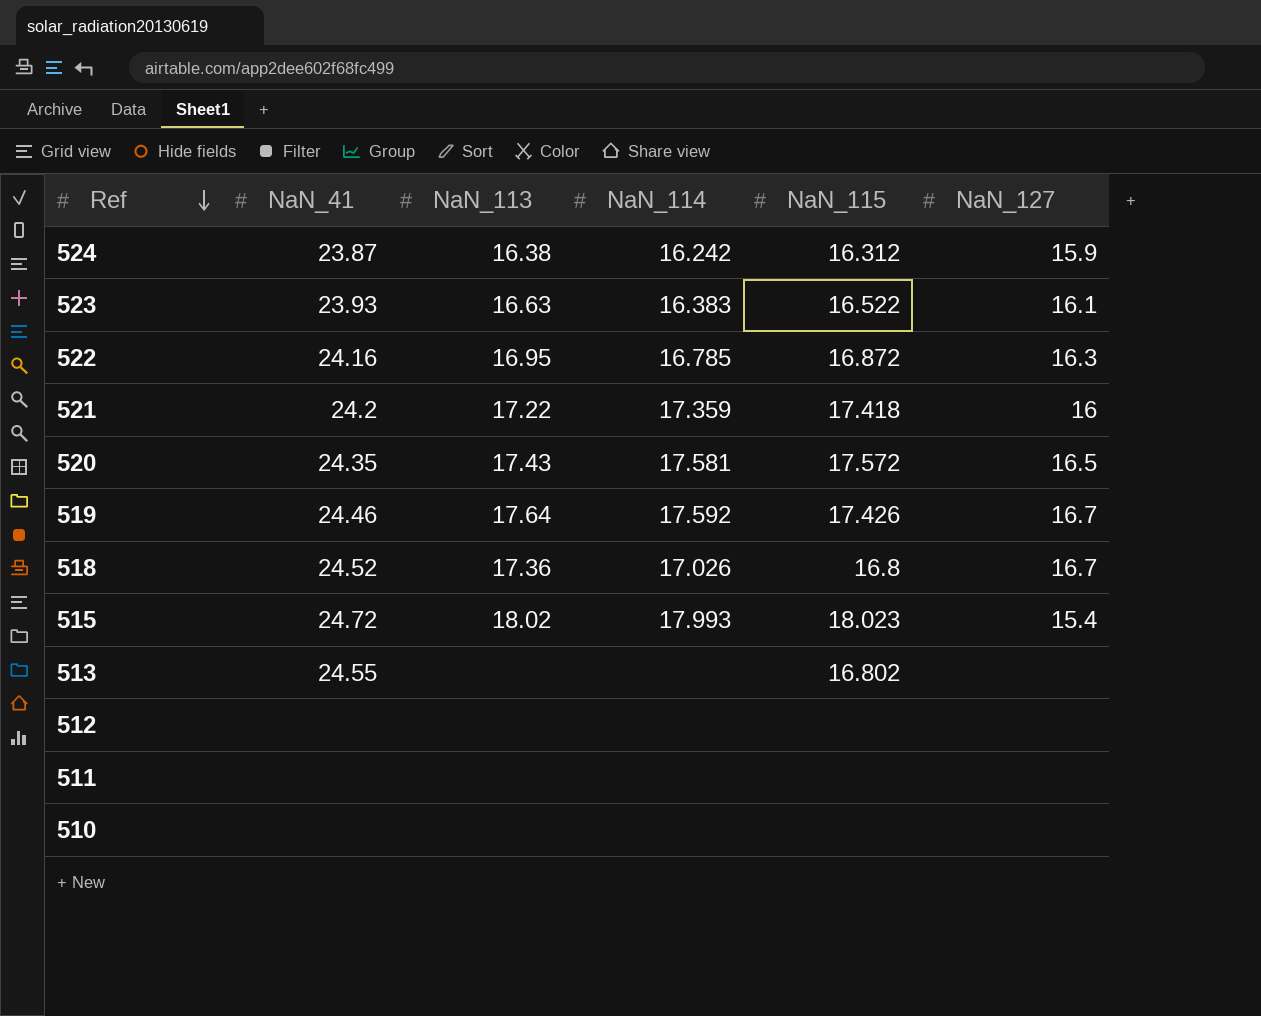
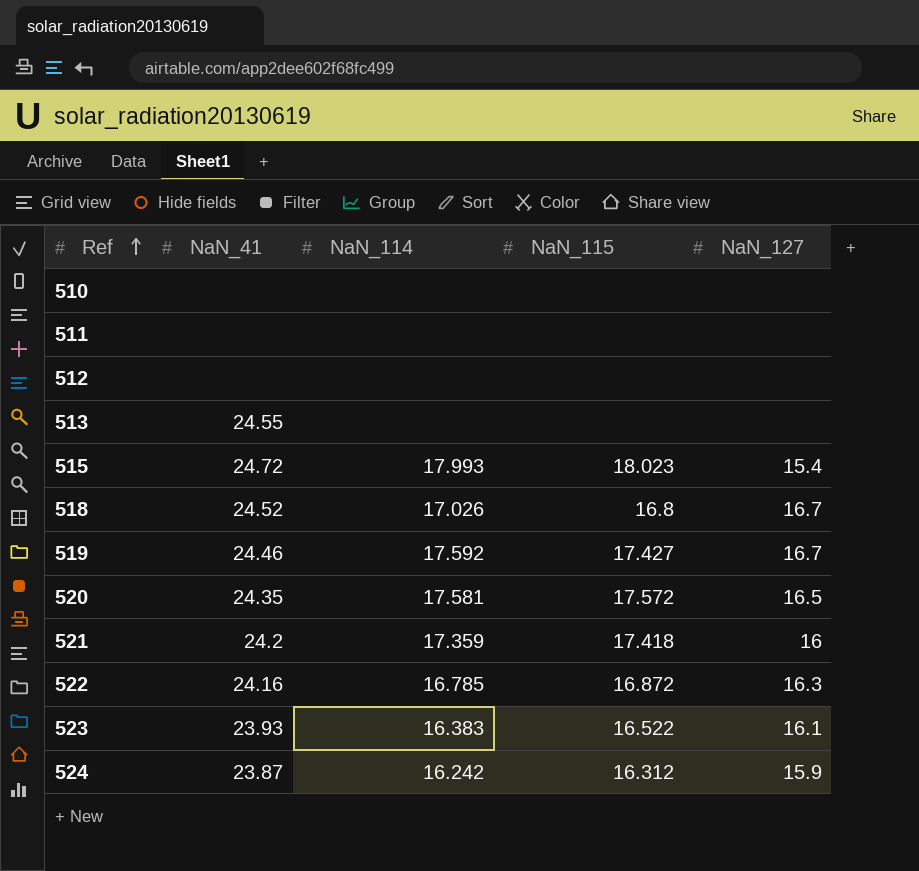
row order: Ref descending -> Ref ascending
column NaN_113 | position: 3 -> none
513 | NaN_115: 16.802 -> none
519 | NaN_115: 17.426 -> 17.427

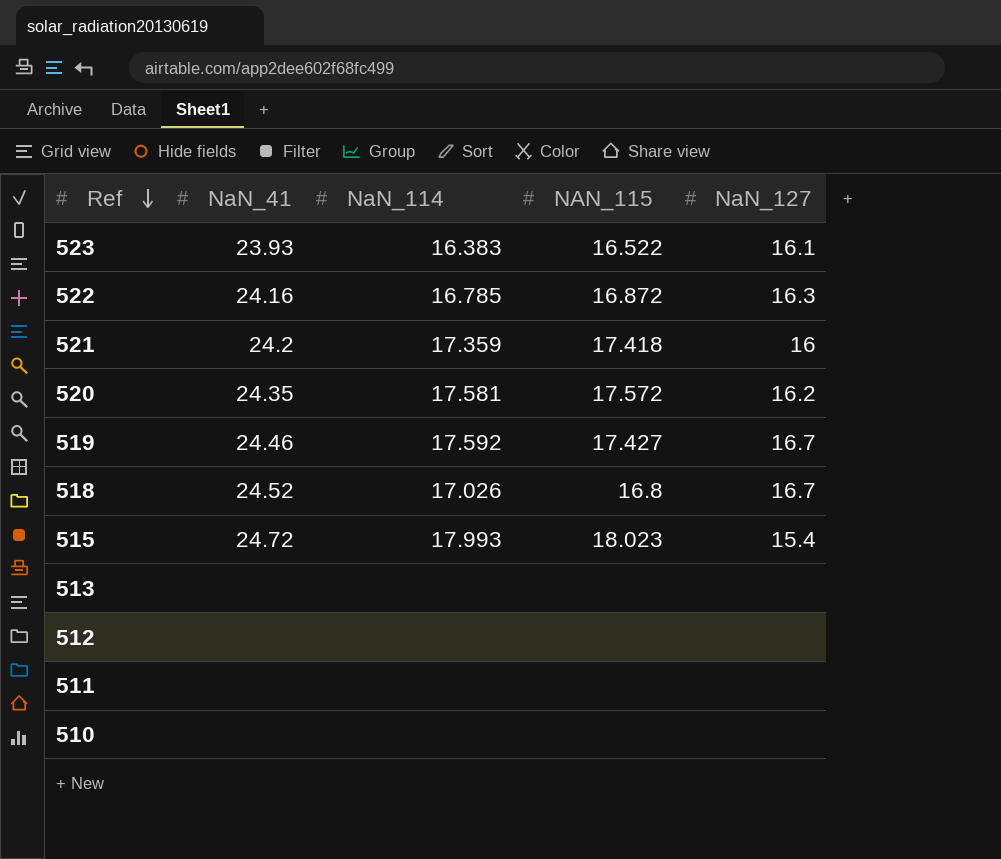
row order: Ref ascending -> Ref descending
column name: NaN_115 -> NAN_115
row 524: 23.87 | 16.242 | 16.312 | 15.9 -> none
520 | NaN_127: 16.5 -> 16.2
513 | NaN_41: 24.55 -> none

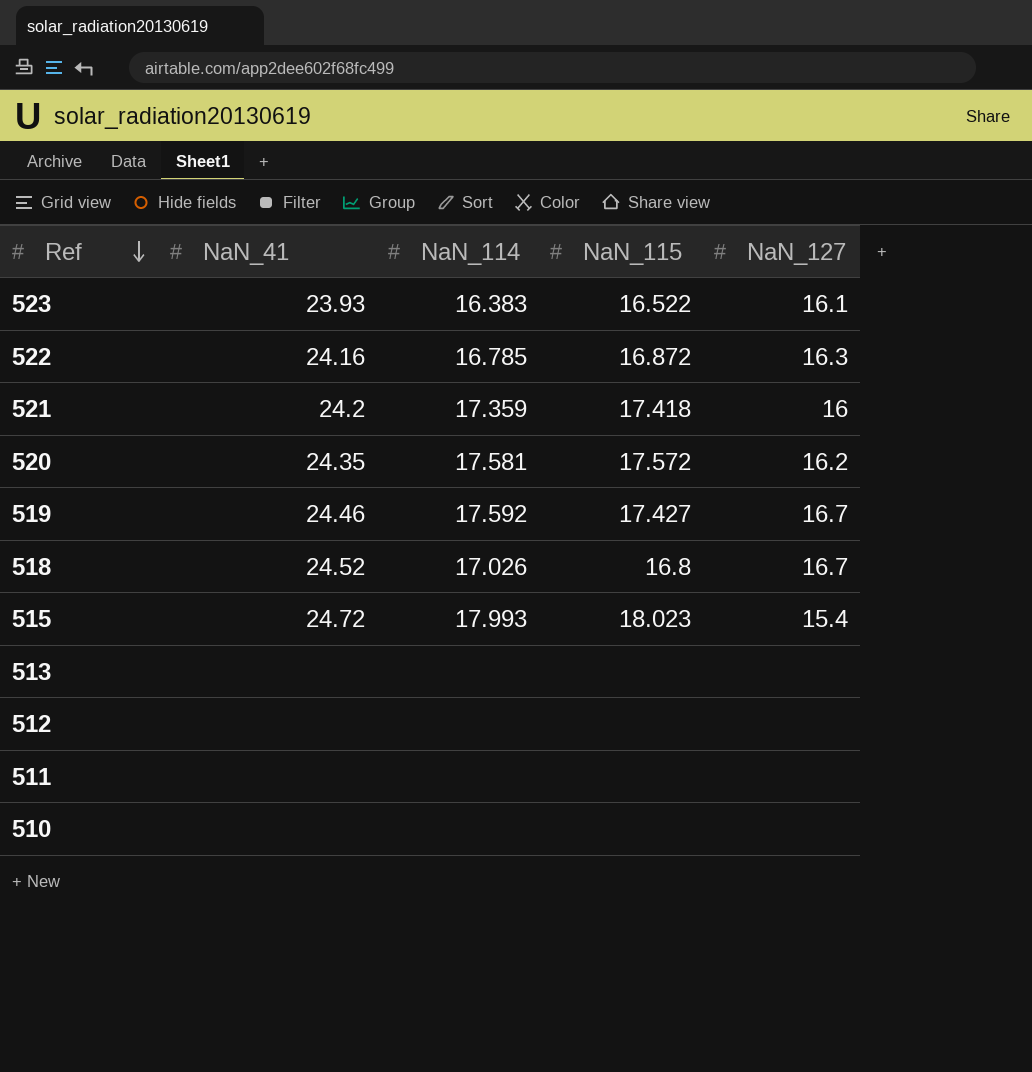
column name: NAN_115 -> NaN_115

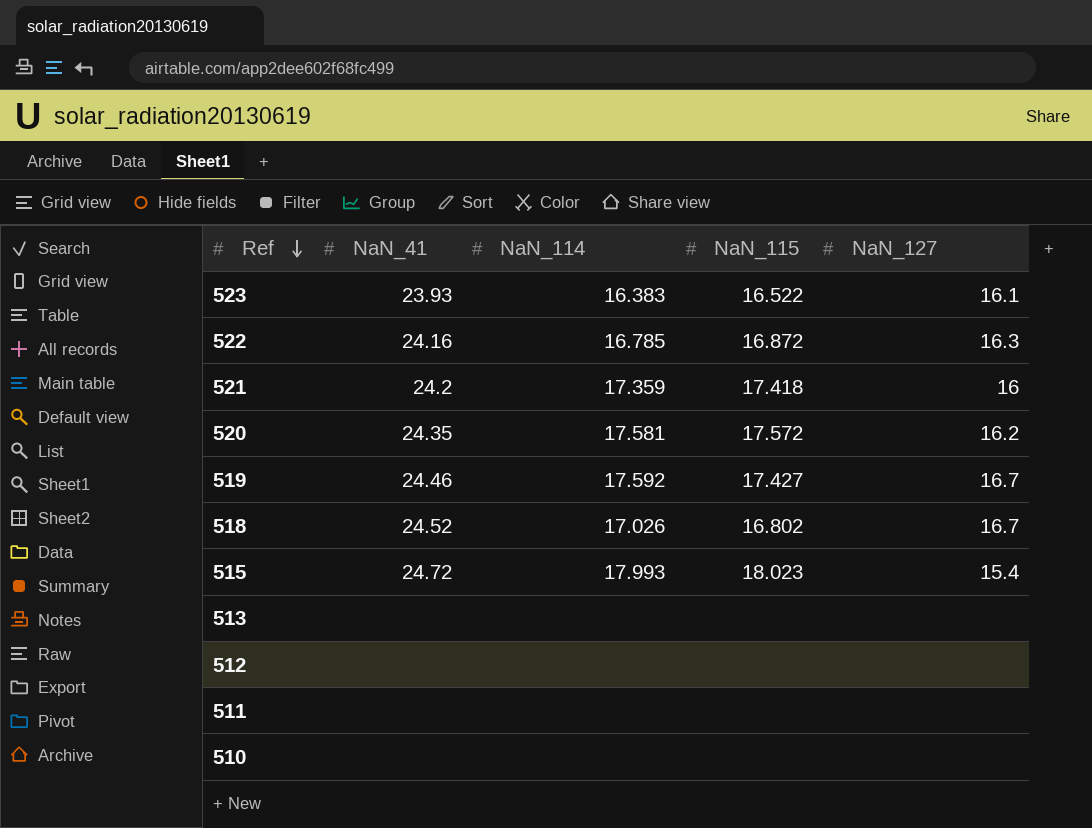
518 | NaN_115: 16.8 -> 16.802

